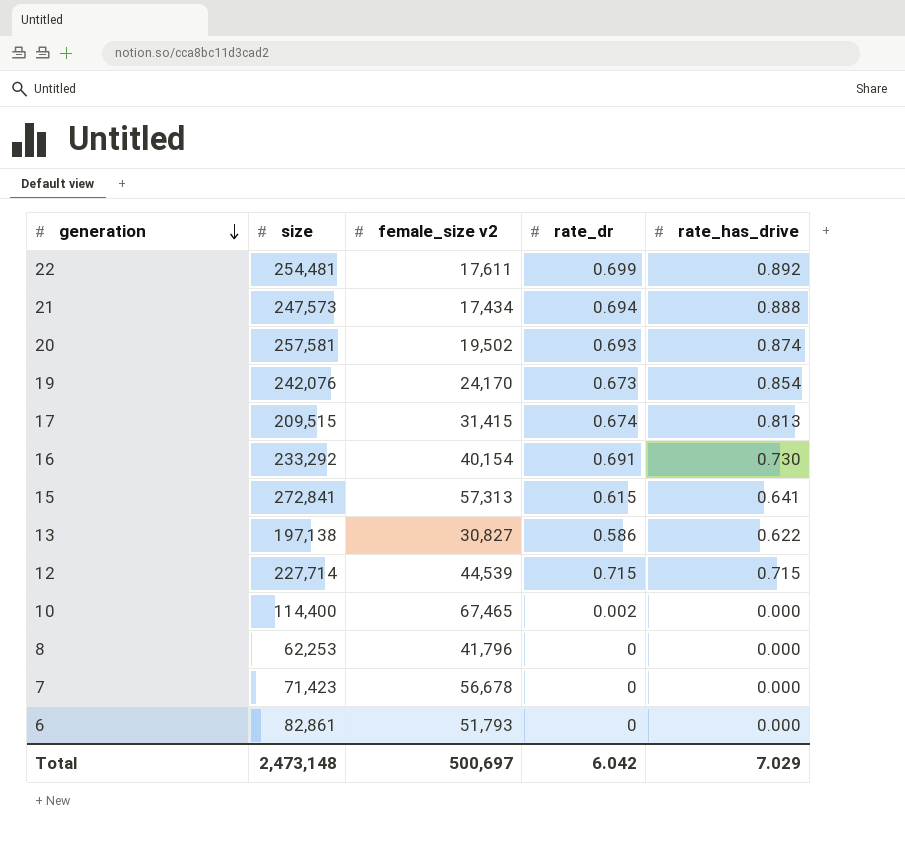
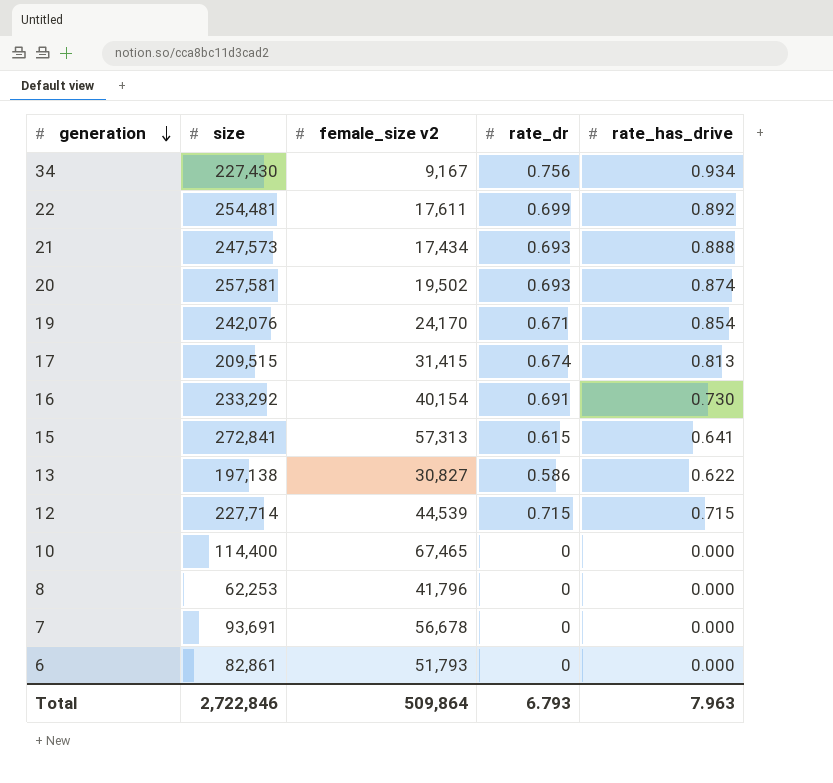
row 34: none -> 227,430 | 9,167 | 0.756 | 0.934
21 | rate_dr: 0.694 -> 0.693
19 | rate_dr: 0.673 -> 0.671
10 | rate_dr: 0.002 -> 0
7 | size: 71,423 -> 93,691
Total | size: 2,473,148 -> 2,722,846
Total | female_size v2: 500,697 -> 509,864
Total | rate_dr: 6.042 -> 6.793
Total | rate_has_drive: 7.029 -> 7.963

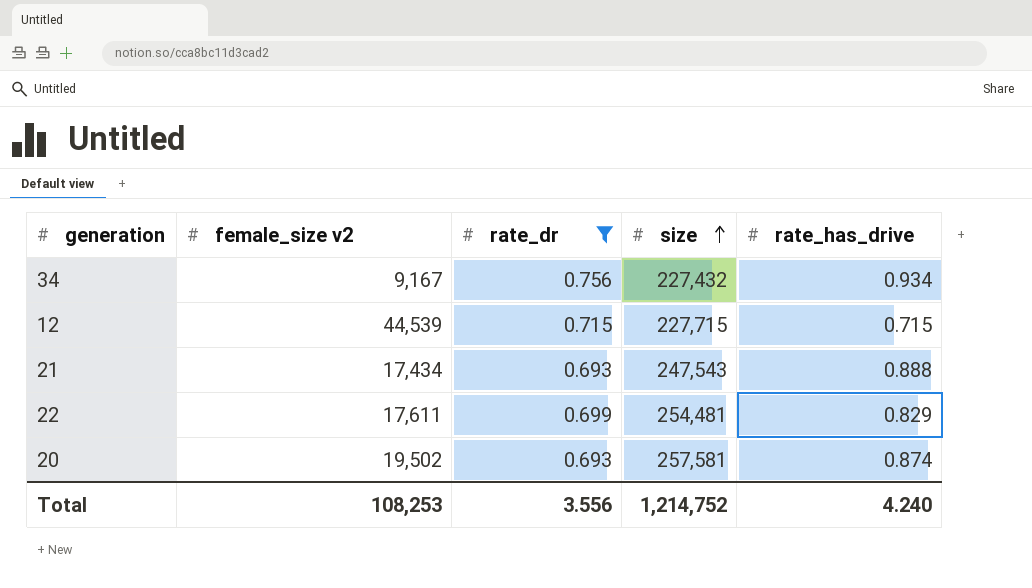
filter: none -> rate_dr >= 0.693
row order: generation descending -> size ascending
column size | position: 2 -> 4
34 | size: 227,430 -> 227,432
12 | size: 227,714 -> 227,715
21 | size: 247,573 -> 247,543
22 | rate_has_drive: 0.892 -> 0.829
Total | female_size v2: 509,864 -> 108,253
Total | rate_dr: 6.793 -> 3.556
Total | size: 2,722,846 -> 1,214,752
Total | rate_has_drive: 7.963 -> 4.240

